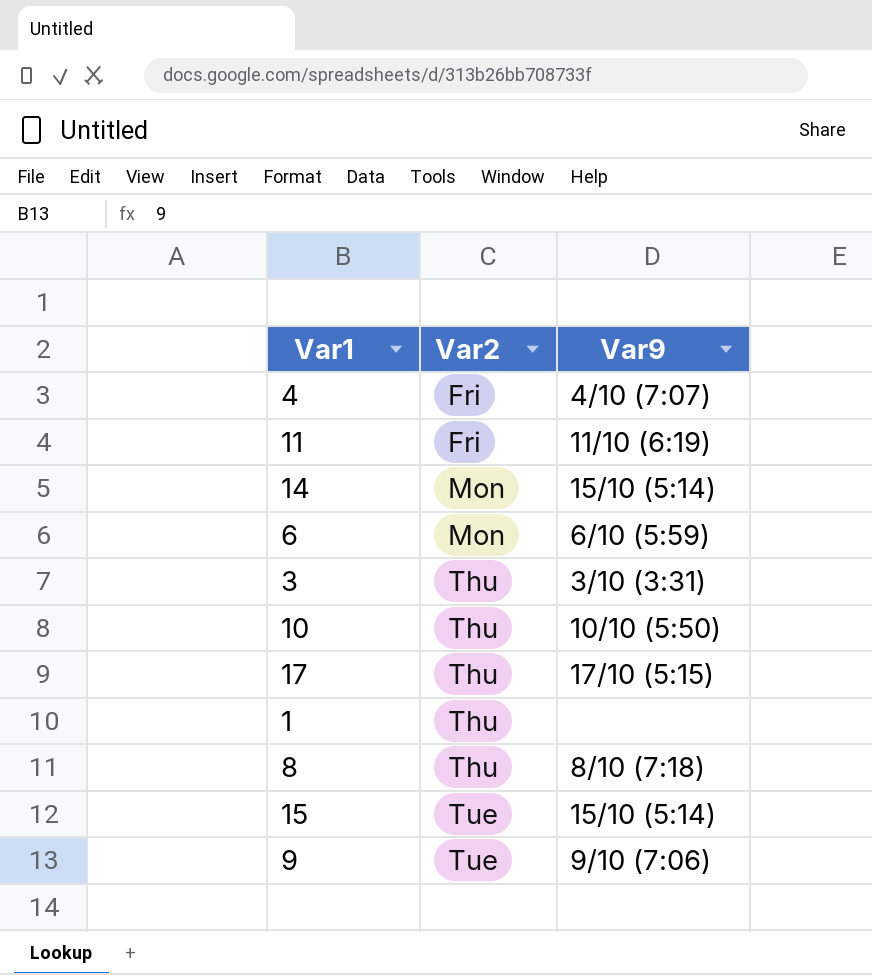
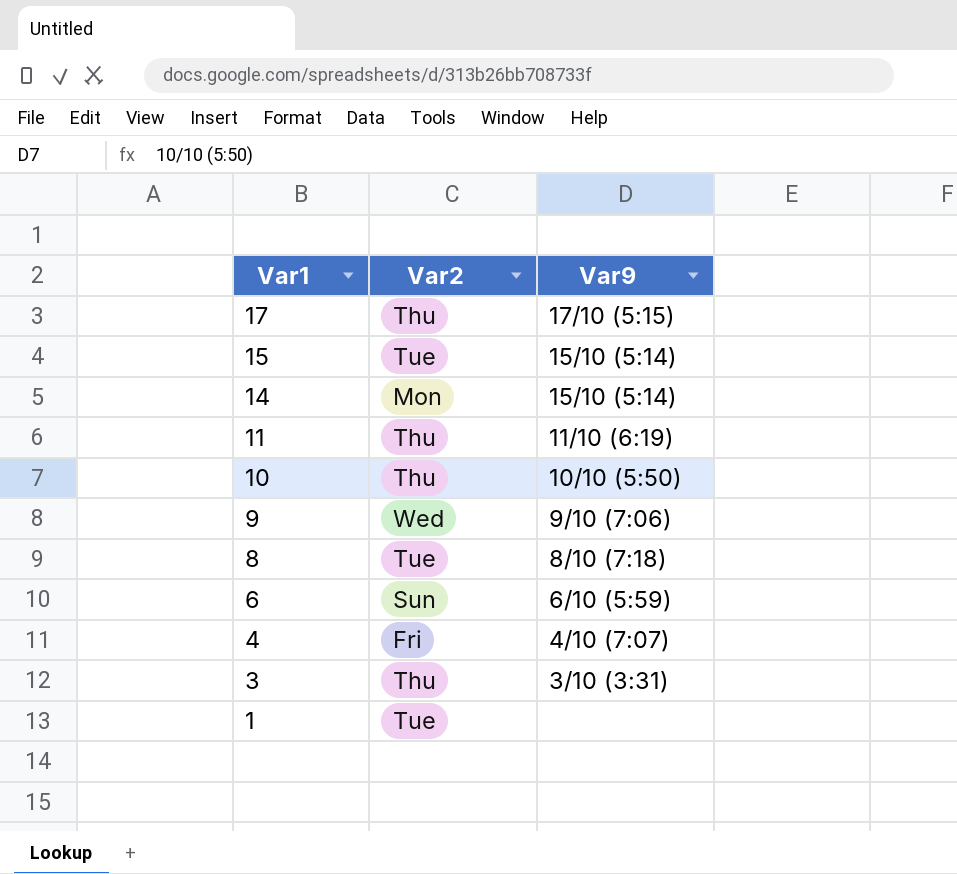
row order: Var2 ascending -> Var1 descending
11 | Var2: Fri -> Thu
9 | Var2: Tue -> Wed
8 | Var2: Thu -> Tue
6 | Var2: Mon -> Sun
1 | Var2: Thu -> Tue

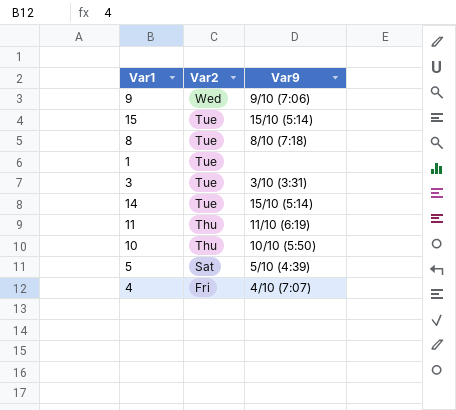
row order: Var1 descending -> Var2 descending
row 17: Thu | 17/10 (5:15) -> none
row 6: Sun | 6/10 (5:59) -> none
3 | Var2: Thu -> Tue
14 | Var2: Mon -> Tue
row 5: none -> Sat | 5/10 (4:39)

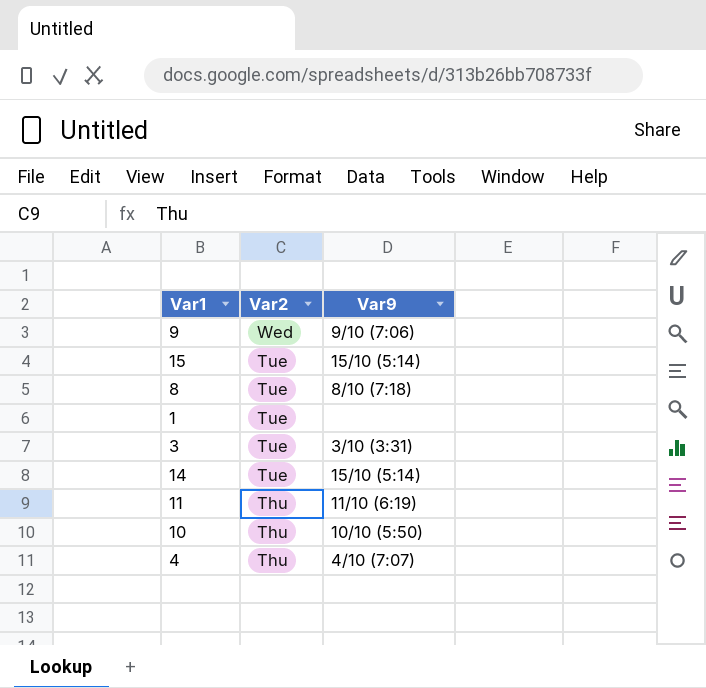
row 5: Sat | 5/10 (4:39) -> none
4 | Var2: Fri -> Thu

